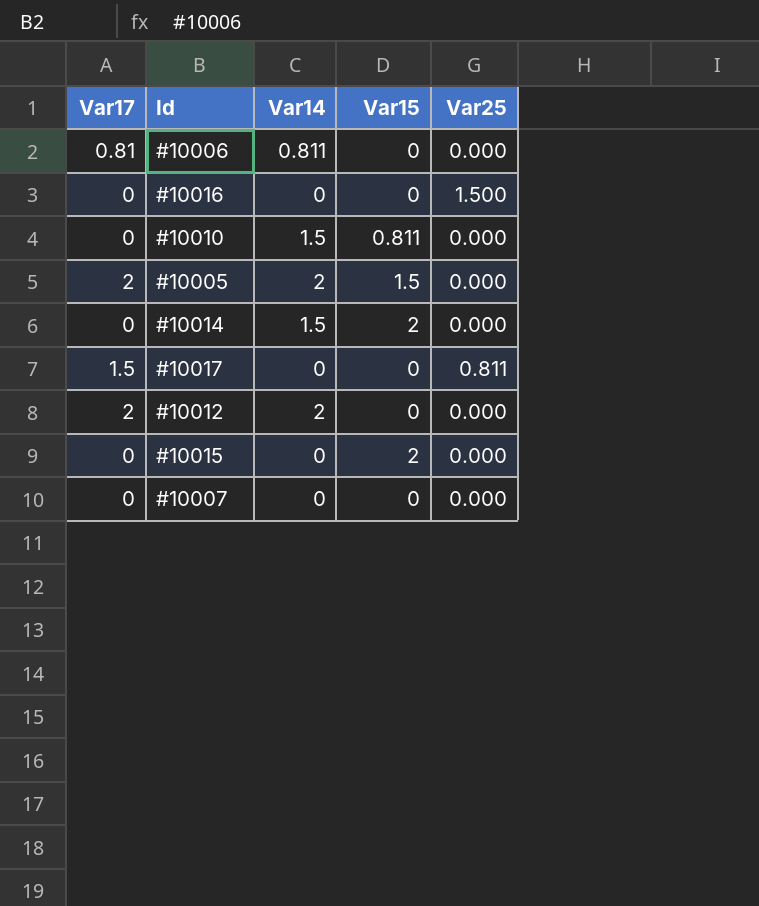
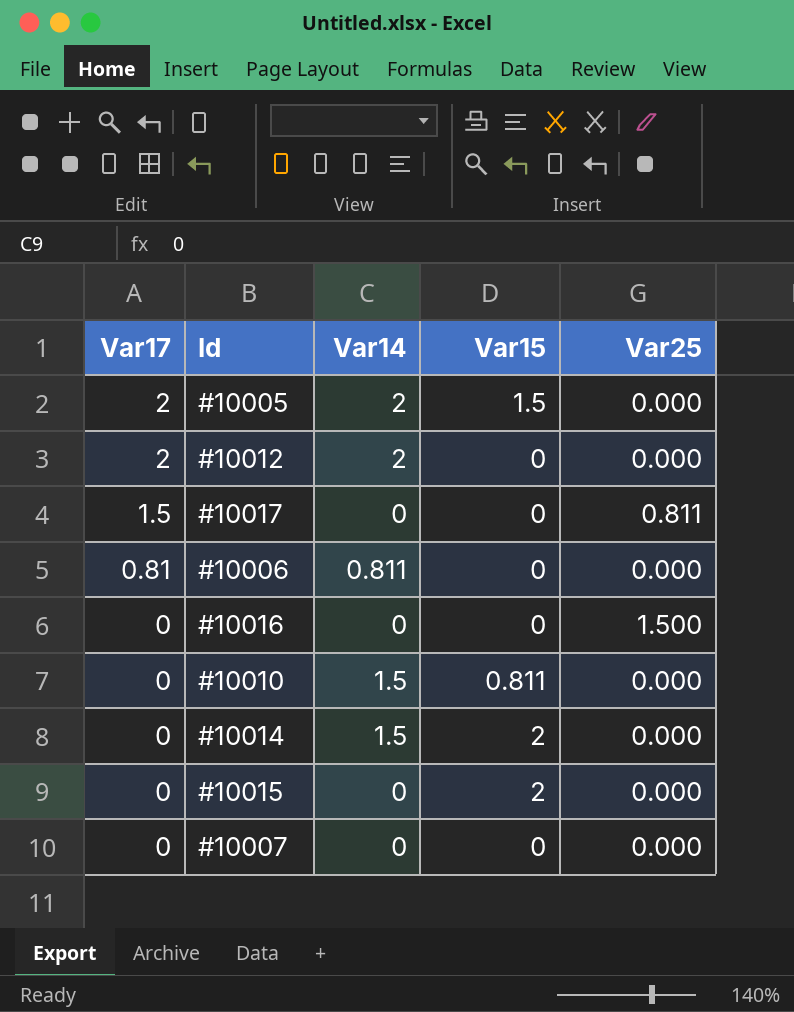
row order: none -> Var17 descending

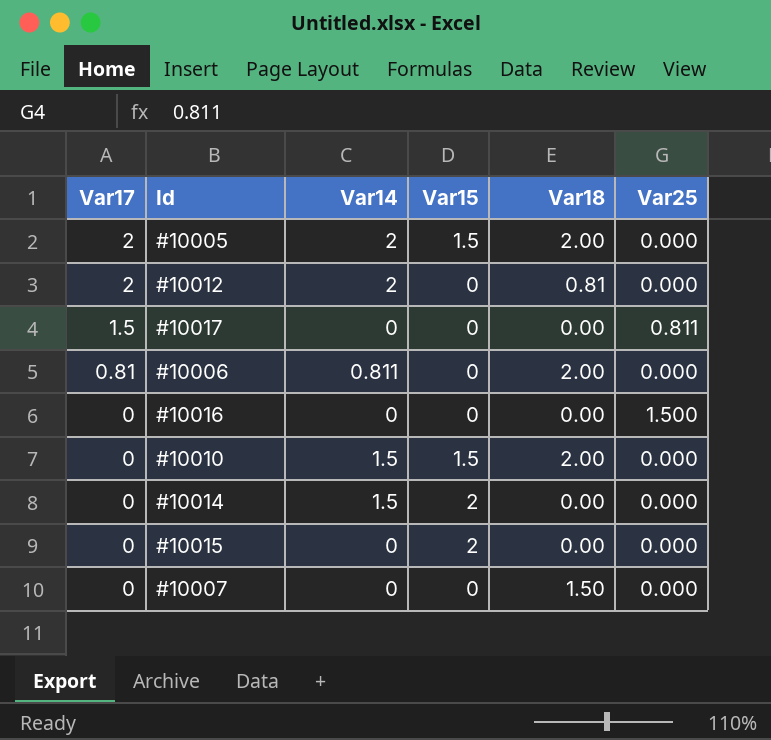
column Var18 | position: none -> 5
#10010 | Var15: 0.811 -> 1.5

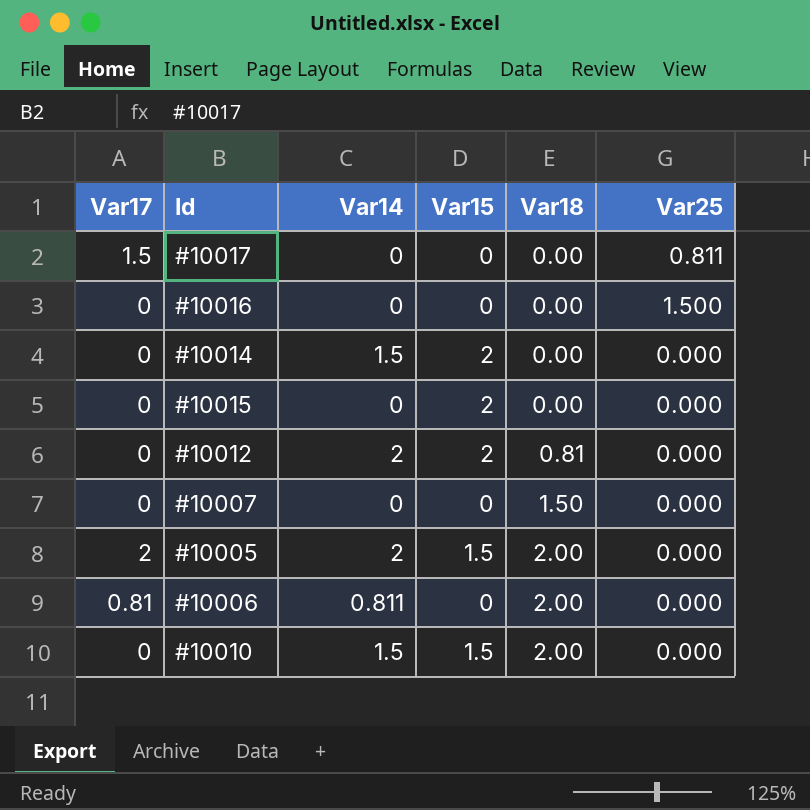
row order: Var17 descending -> Var18 ascending
#10012 | Var17: 2 -> 0
#10012 | Var15: 0 -> 2

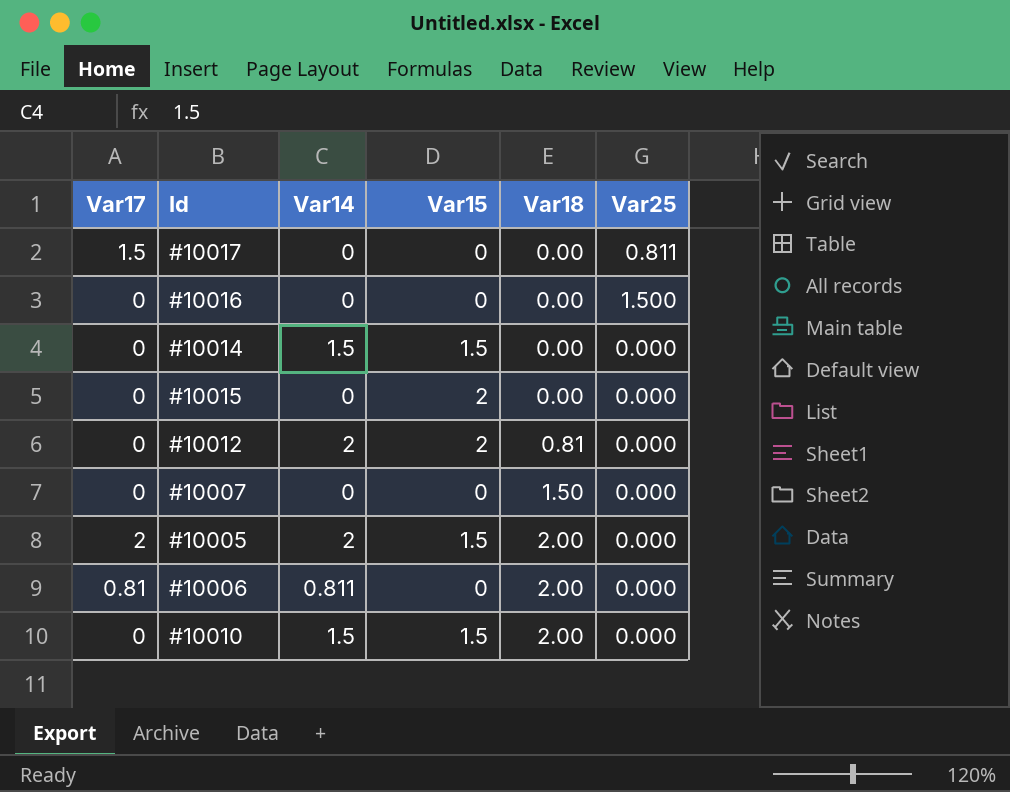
#10014 | Var15: 2 -> 1.5

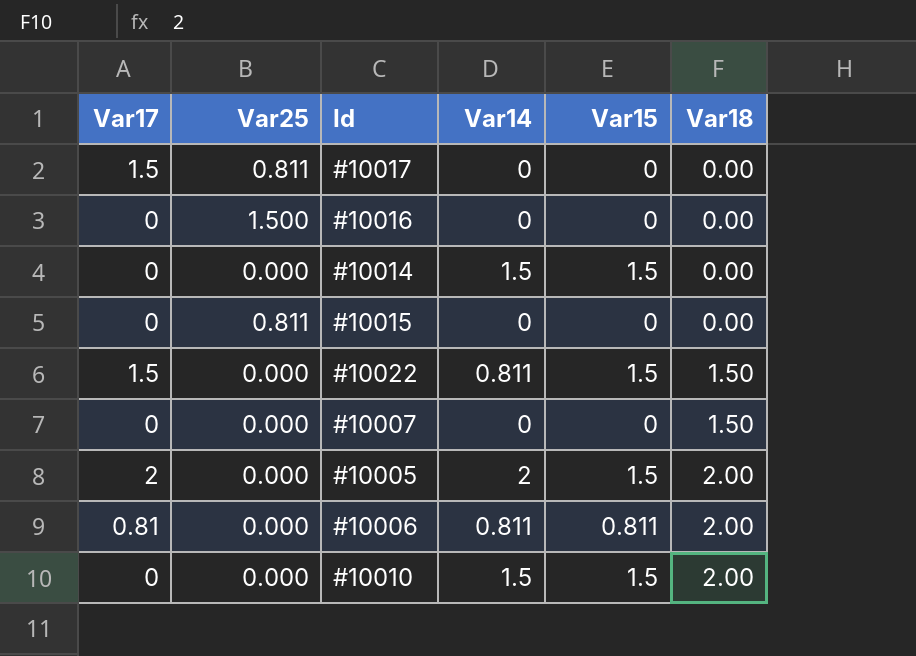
column Var25 | position: 6 -> 2
row #10012: 0 | 2 | 2 | 0.81 | 0.000 -> none
#10015 | Var25: 0.000 -> 0.811
#10015 | Var15: 2 -> 0
row #10022: none -> 1.5 | 0.000 | 0.811 | 1.5 | 1.50
#10006 | Var15: 0 -> 0.811

